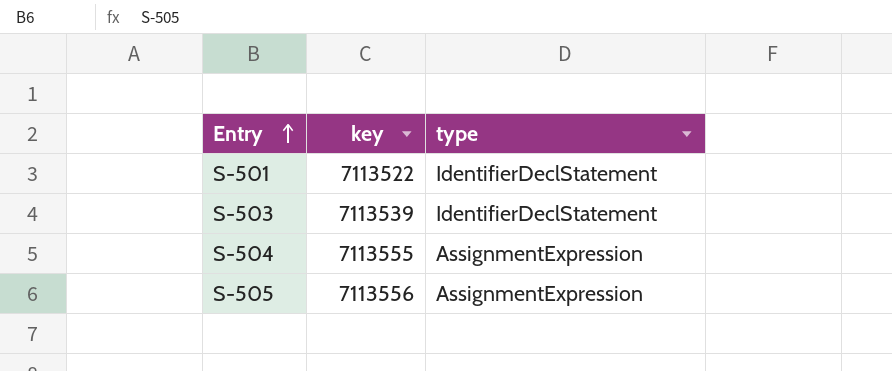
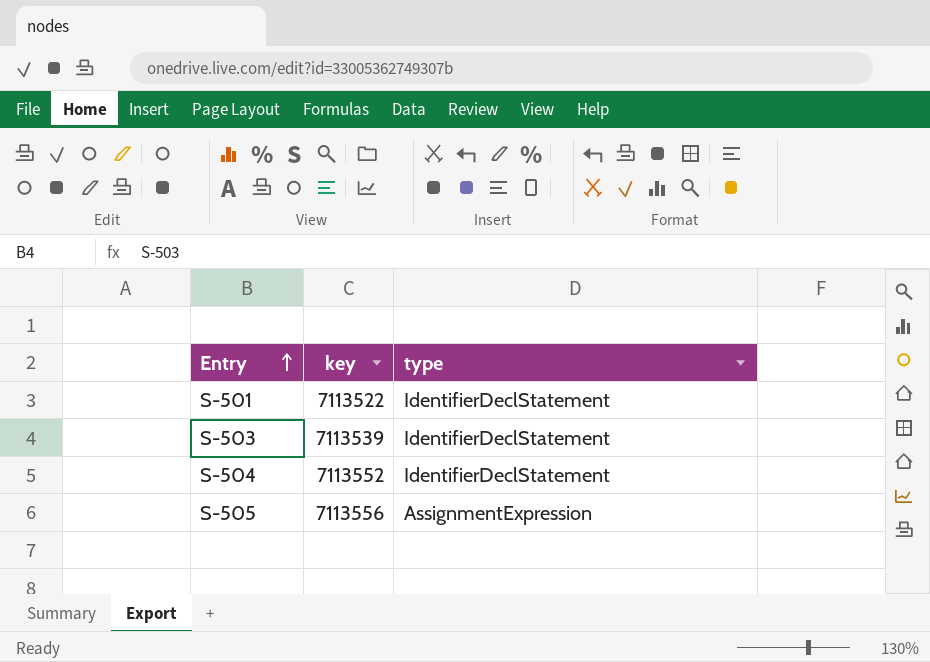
S-504 | key: 7113555 -> 7113552
S-504 | type: AssignmentExpression -> IdentifierDeclStatement

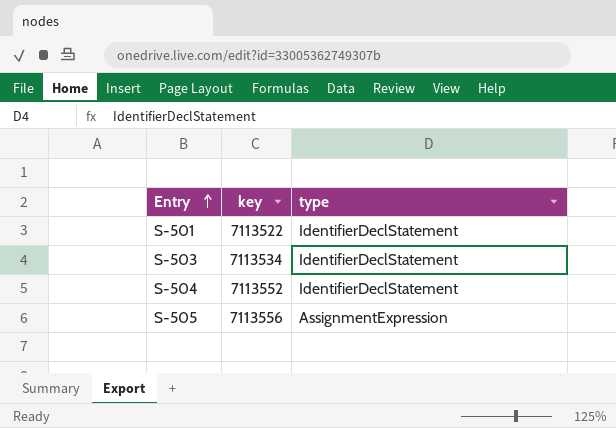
S-503 | key: 7113539 -> 7113534

